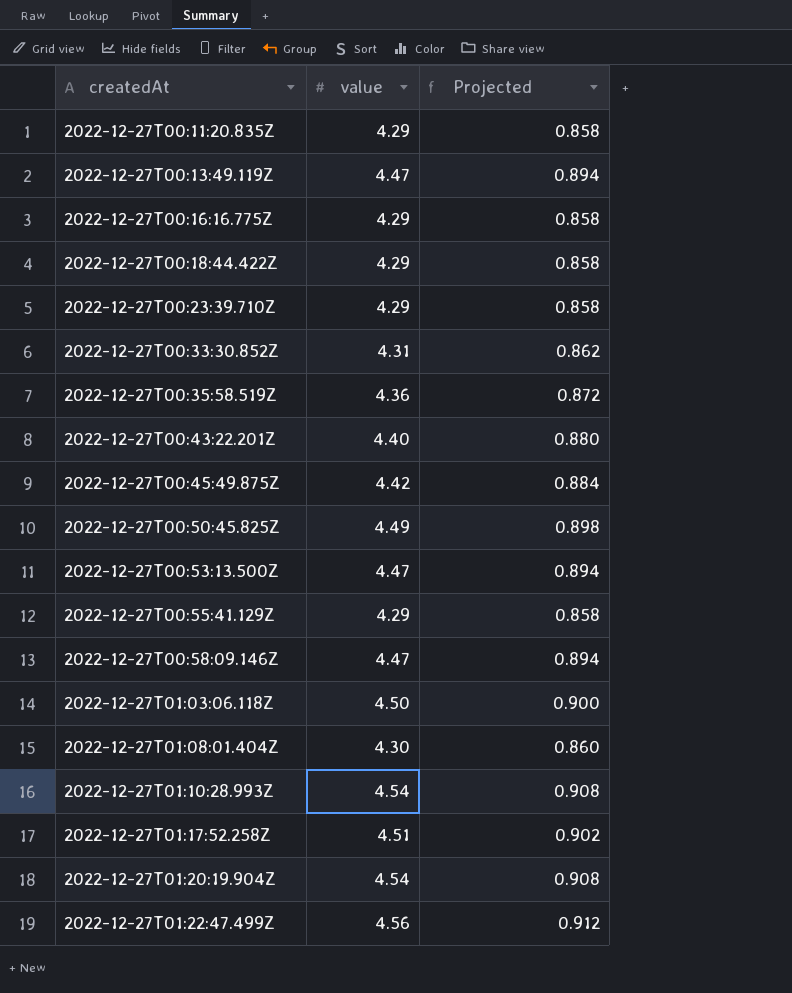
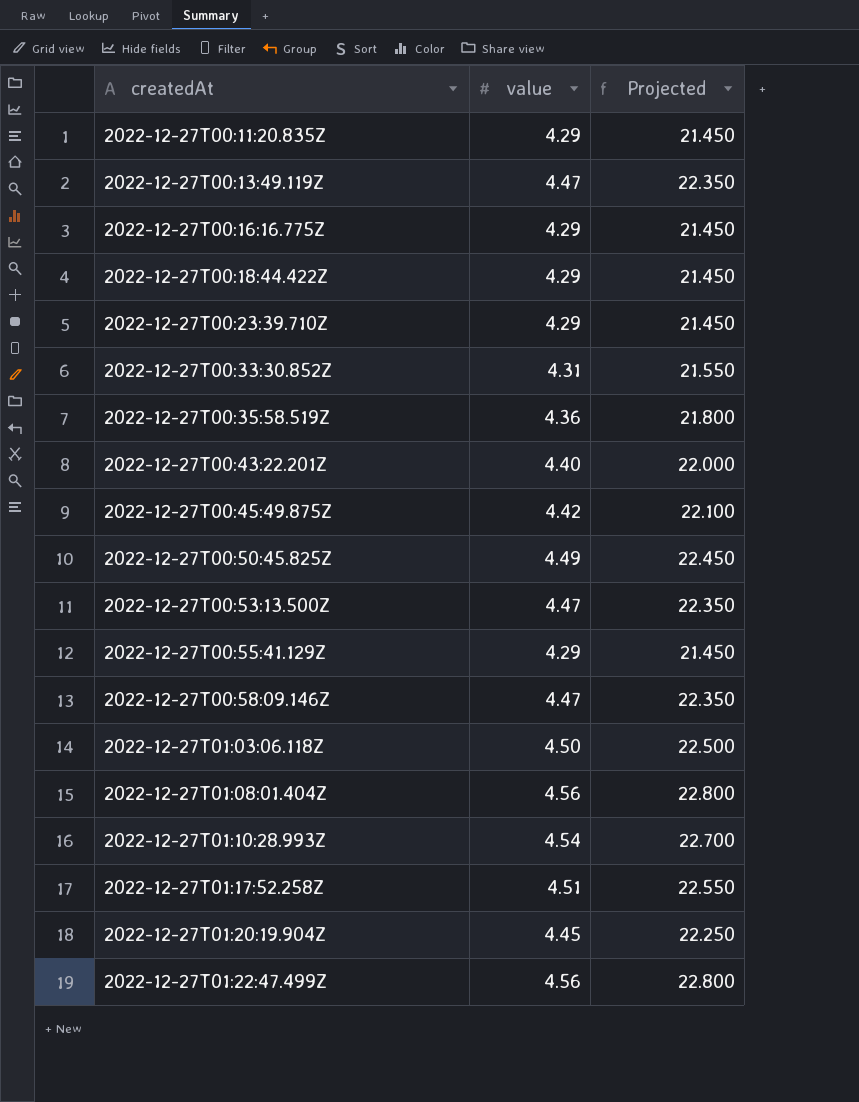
column Projected | formula: [value] * 0.2 -> [value] * 5
2022-12-27T01:08:01.404Z | value: 4.30 -> 4.56
2022-12-27T01:20:19.904Z | value: 4.54 -> 4.45

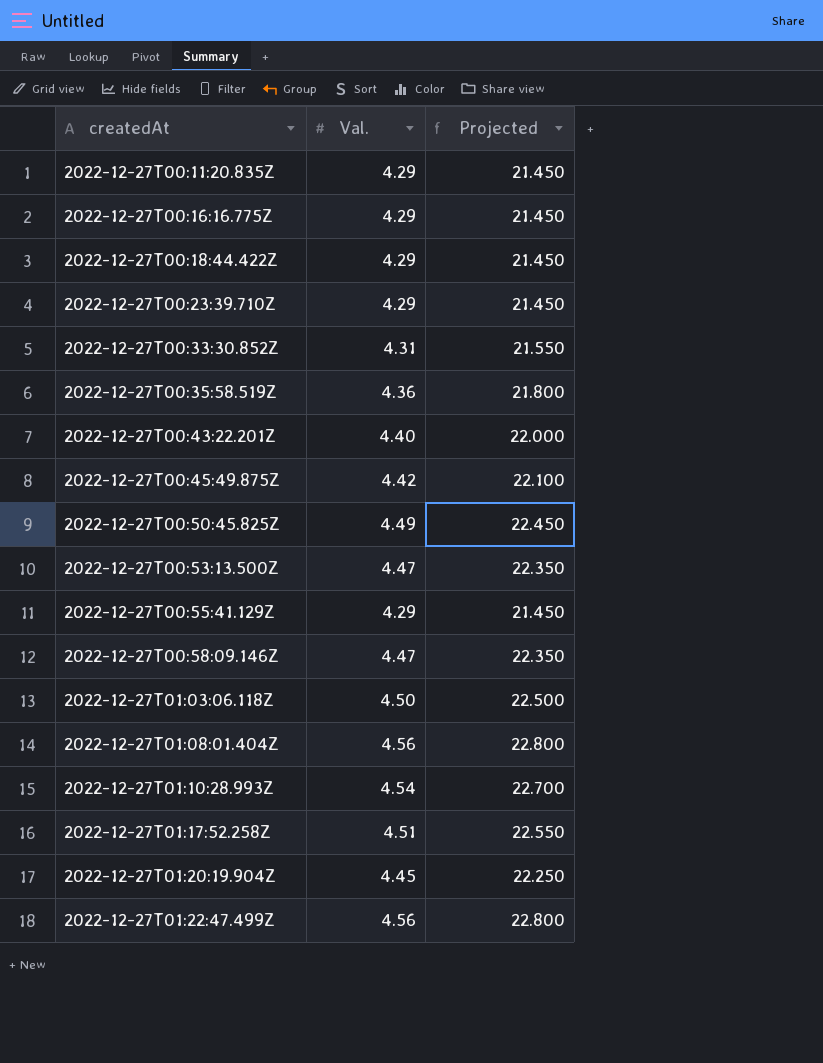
column name: value -> Val.
row 2022-12-27T00:13:49.119Z: 4.47 | 22.350 -> none

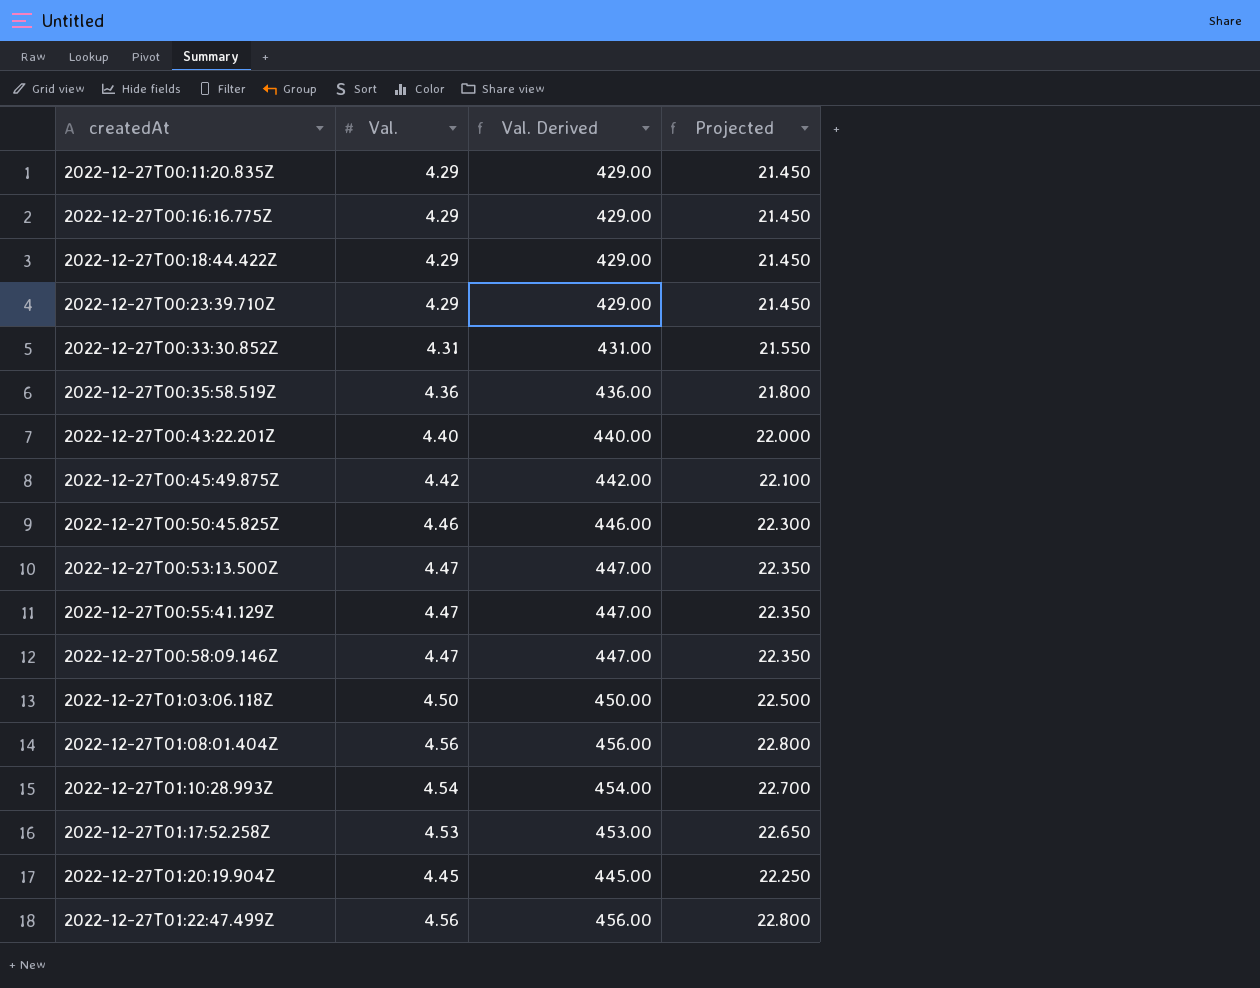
column Val. Derived | formula: none -> [Val.] * 100
2022-12-27T00:50:45.825Z | Val.: 4.49 -> 4.46
2022-12-27T00:50:45.825Z | Projected: 22.450 -> 22.300
2022-12-27T00:55:41.129Z | Val.: 4.29 -> 4.47
2022-12-27T00:55:41.129Z | Projected: 21.450 -> 22.350
2022-12-27T01:17:52.258Z | Val.: 4.51 -> 4.53
2022-12-27T01:17:52.258Z | Projected: 22.550 -> 22.650

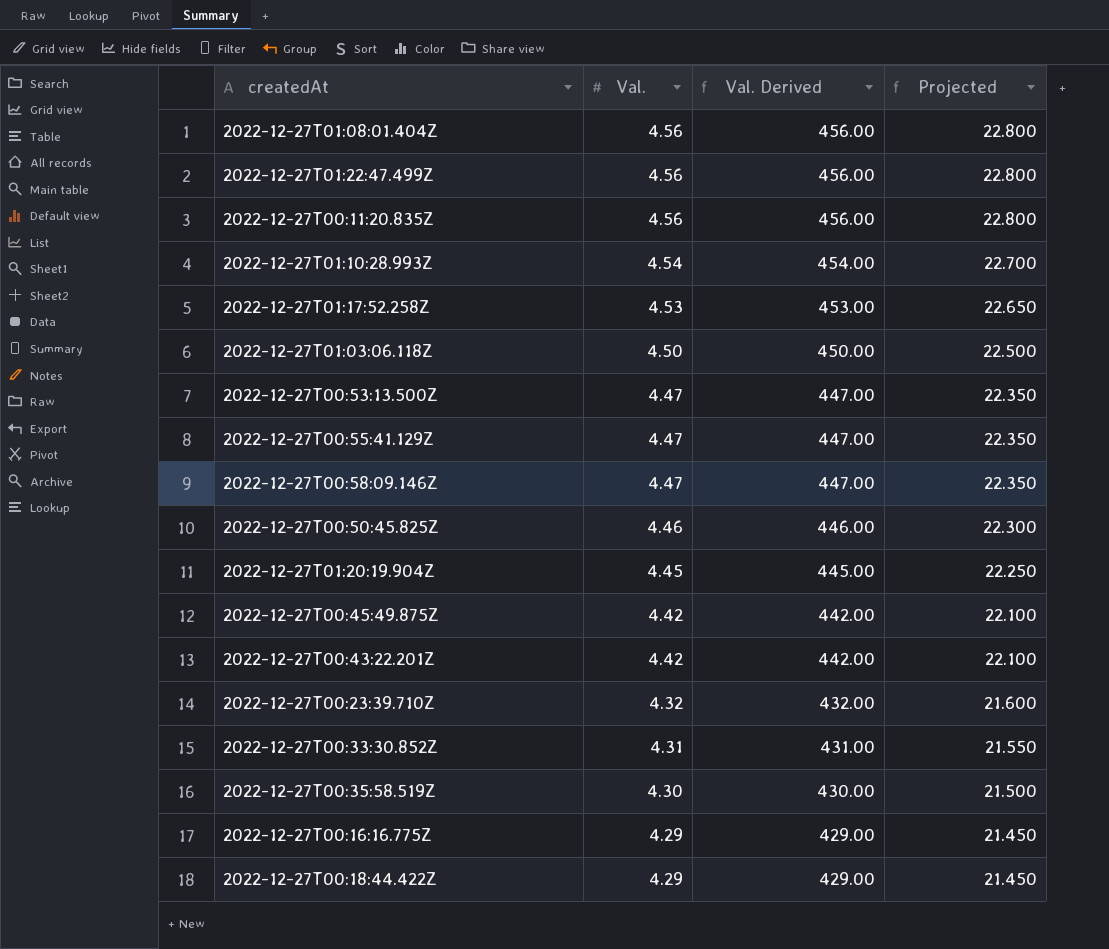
row order: createdAt ascending -> Val. descending
2022-12-27T00:11:20.835Z | Val.: 4.29 -> 4.56
2022-12-27T00:11:20.835Z | Val. Derived: 429.00 -> 456.00
2022-12-27T00:11:20.835Z | Projected: 21.450 -> 22.800
2022-12-27T00:43:22.201Z | Val.: 4.40 -> 4.42
2022-12-27T00:43:22.201Z | Val. Derived: 440.00 -> 442.00
2022-12-27T00:43:22.201Z | Projected: 22.000 -> 22.100
2022-12-27T00:23:39.710Z | Val.: 4.29 -> 4.32
2022-12-27T00:23:39.710Z | Val. Derived: 429.00 -> 432.00
2022-12-27T00:23:39.710Z | Projected: 21.450 -> 21.600
2022-12-27T00:35:58.519Z | Val.: 4.36 -> 4.30
2022-12-27T00:35:58.519Z | Val. Derived: 436.00 -> 430.00
2022-12-27T00:35:58.519Z | Projected: 21.800 -> 21.500

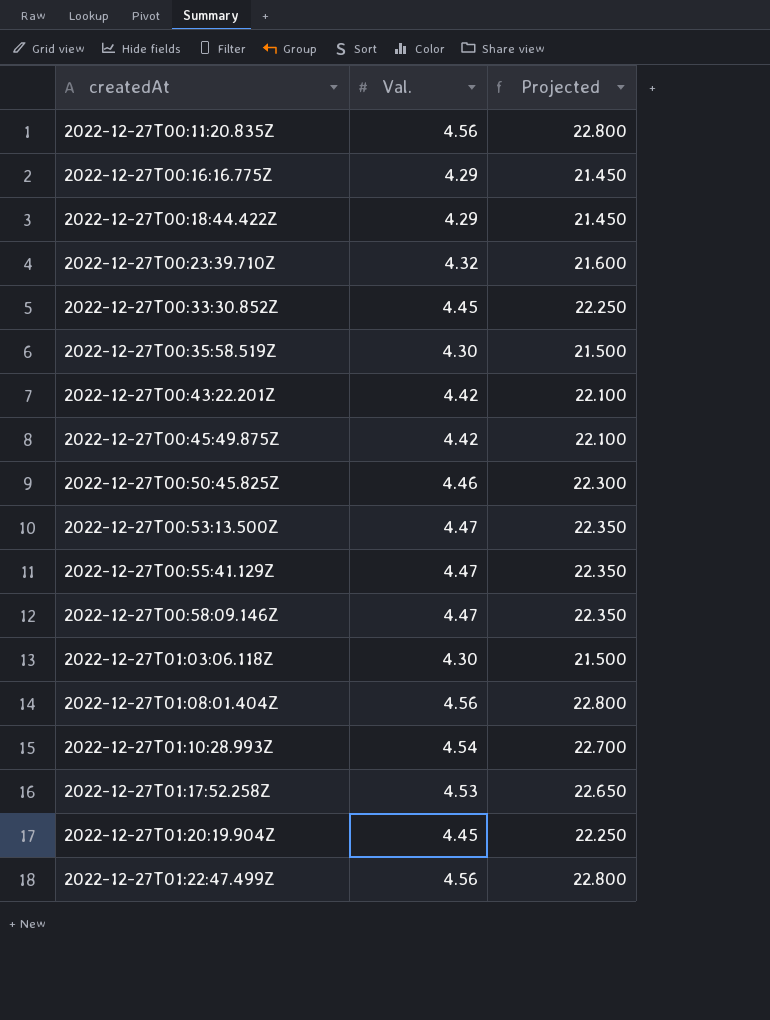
row order: Val. descending -> createdAt ascending
column Val. Derived | formula: [Val.] * 100 -> none
2022-12-27T00:33:30.852Z | Val.: 4.31 -> 4.45
2022-12-27T00:33:30.852Z | Projected: 21.550 -> 22.250
2022-12-27T01:03:06.118Z | Val.: 4.50 -> 4.30
2022-12-27T01:03:06.118Z | Projected: 22.500 -> 21.500

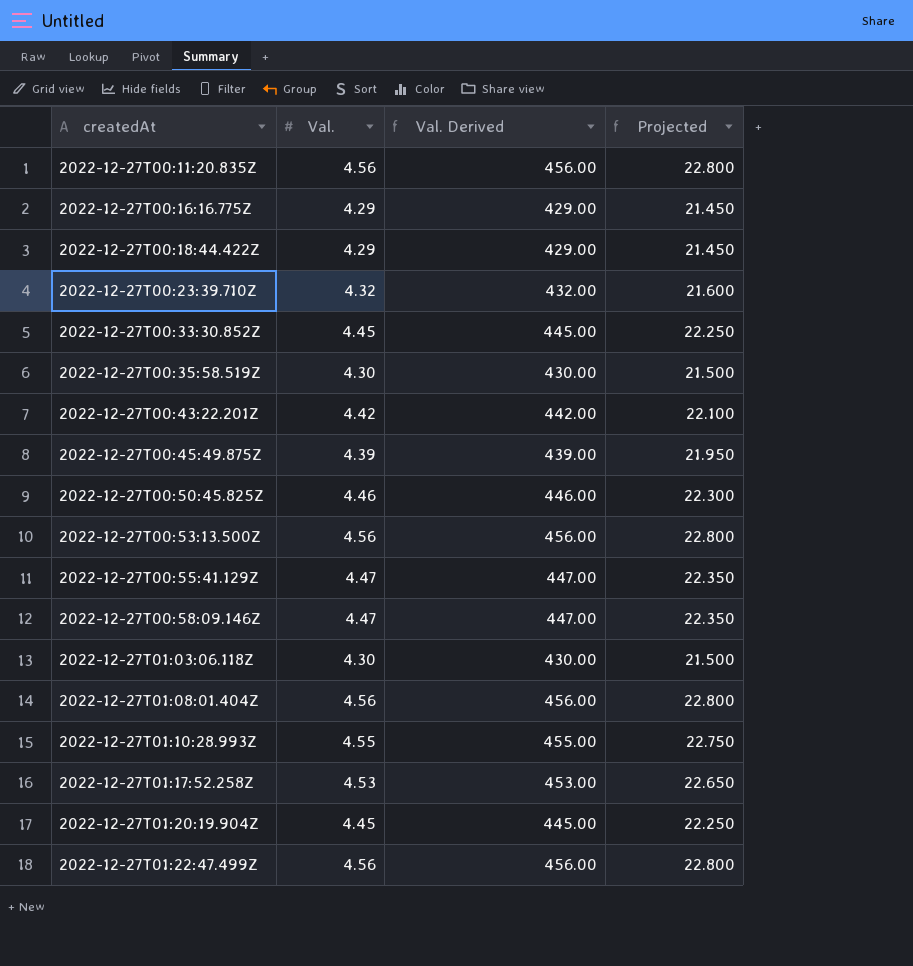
column Val. Derived | formula: none -> [Val.] * 100
2022-12-27T00:45:49.875Z | Val.: 4.42 -> 4.39
2022-12-27T00:45:49.875Z | Projected: 22.100 -> 21.950
2022-12-27T00:53:13.500Z | Val.: 4.47 -> 4.56
2022-12-27T00:53:13.500Z | Projected: 22.350 -> 22.800
2022-12-27T01:10:28.993Z | Val.: 4.54 -> 4.55
2022-12-27T01:10:28.993Z | Projected: 22.700 -> 22.750

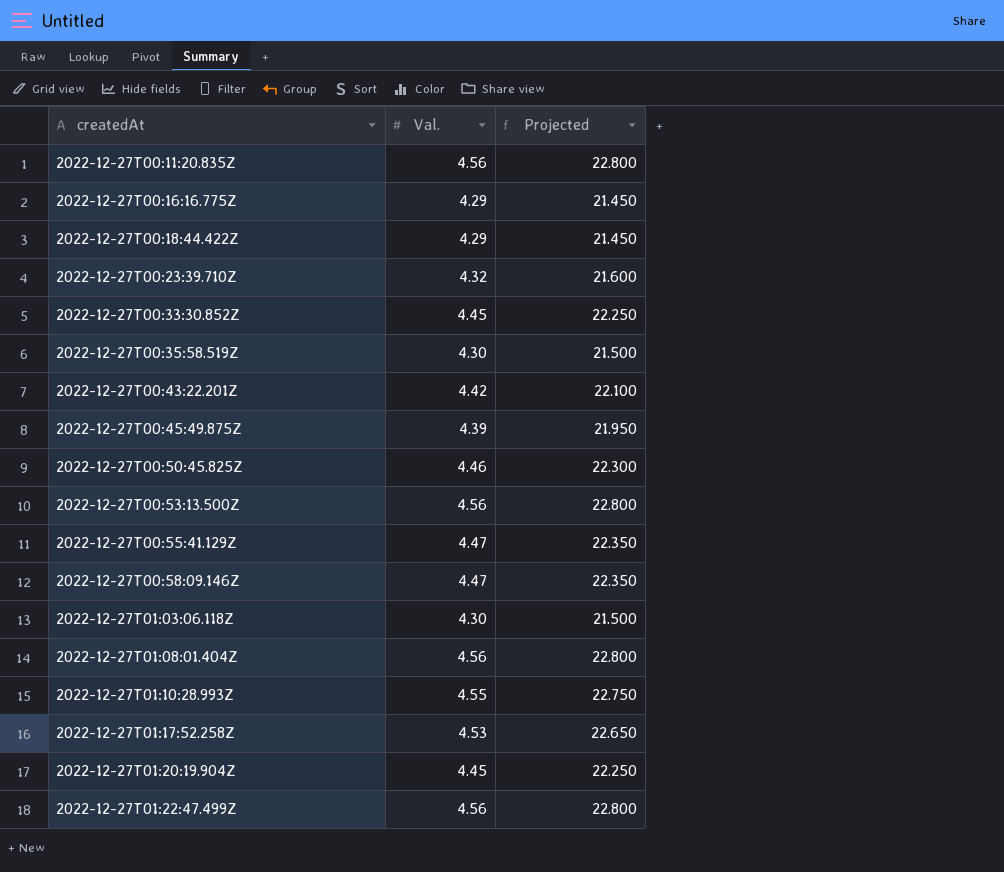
column Val. Derived | formula: [Val.] * 100 -> none

